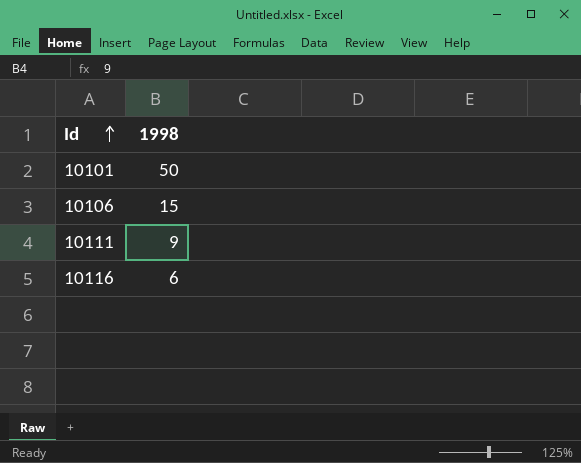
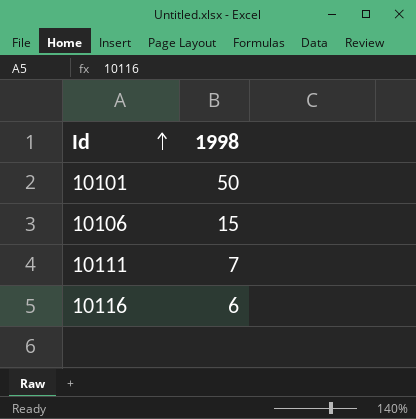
10111 | 1998: 9 -> 7

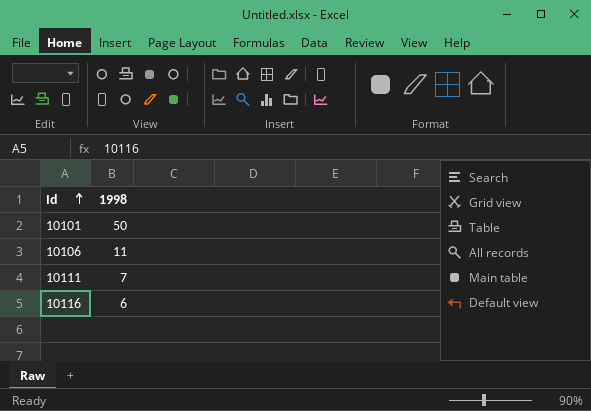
10106 | 1998: 15 -> 11

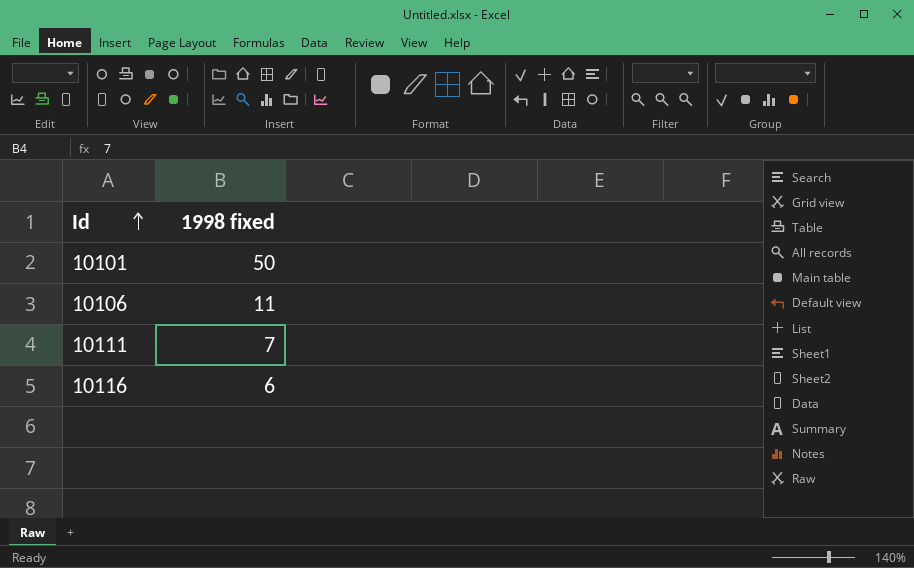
column name: 1998 -> 1998 fixed

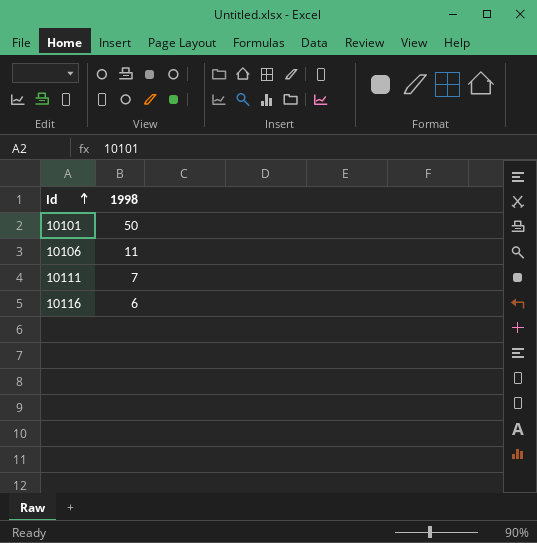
column name: 1998 fixed -> 1998

